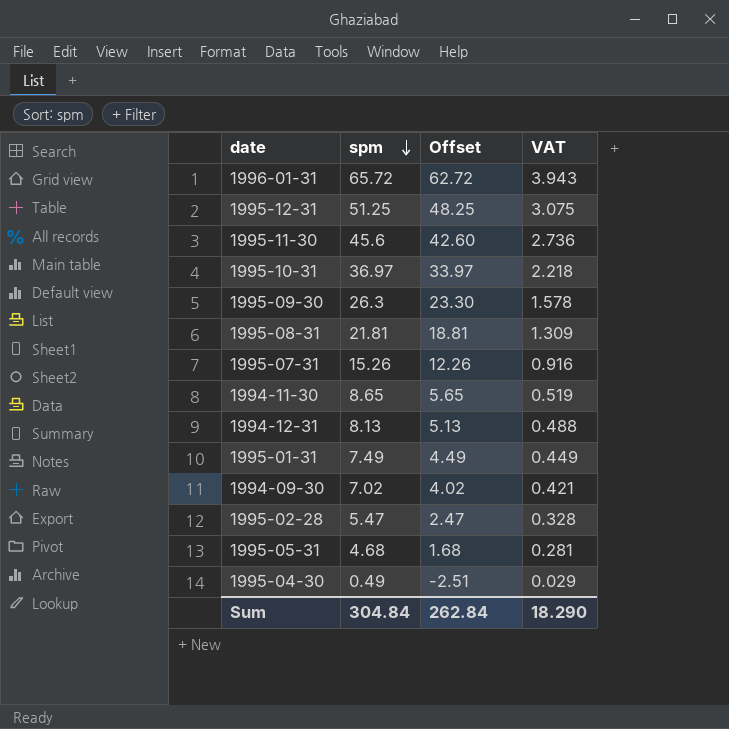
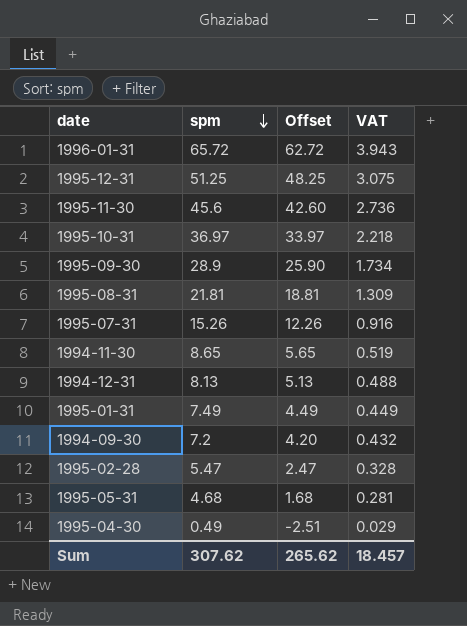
1995-09-30 | spm: 26.3 -> 28.9
1995-09-30 | Offset: 23.30 -> 25.90
1995-09-30 | VAT: 1.578 -> 1.734
1994-09-30 | spm: 7.02 -> 7.2
1994-09-30 | Offset: 4.02 -> 4.20
1994-09-30 | VAT: 0.421 -> 0.432
Sum | spm: 304.84 -> 307.62
Sum | Offset: 262.84 -> 265.62
Sum | VAT: 18.290 -> 18.457

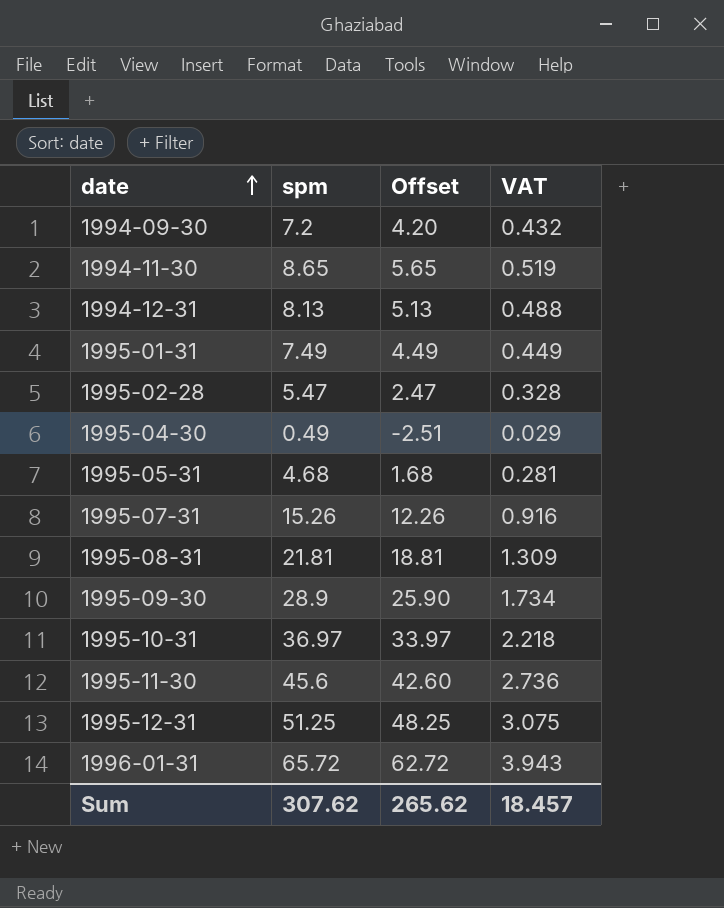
row order: spm descending -> date ascending

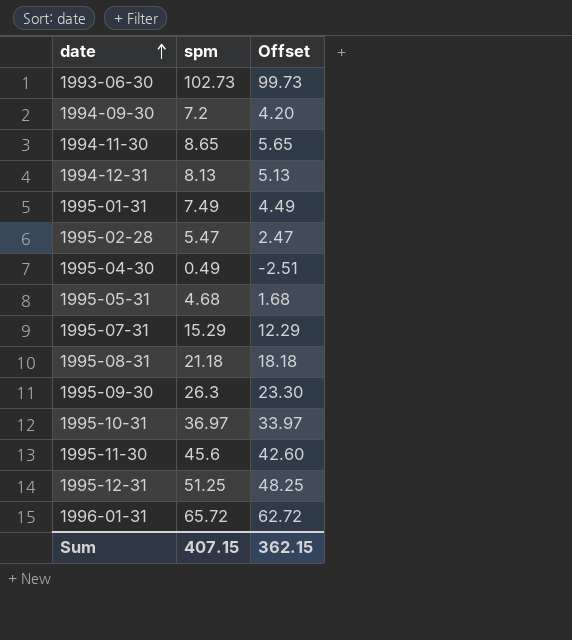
column VAT | formula: [spm] * 0.06 -> none
row 1993-06-30: none -> 102.73 | 99.73
1995-07-31 | spm: 15.26 -> 15.29
1995-07-31 | Offset: 12.26 -> 12.29
1995-08-31 | spm: 21.81 -> 21.18
1995-08-31 | Offset: 18.81 -> 18.18
1995-09-30 | spm: 28.9 -> 26.3
1995-09-30 | Offset: 25.90 -> 23.30
Sum | spm: 307.62 -> 407.15
Sum | Offset: 265.62 -> 362.15

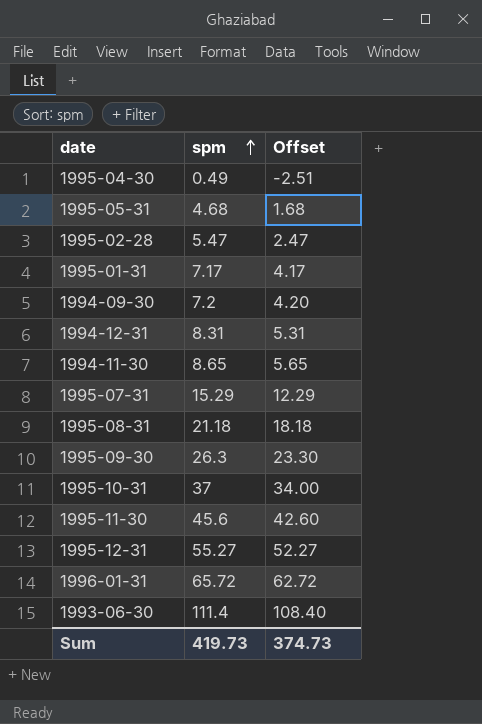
row order: date ascending -> spm ascending
1995-01-31 | spm: 7.49 -> 7.17
1995-01-31 | Offset: 4.49 -> 4.17
1994-12-31 | spm: 8.13 -> 8.31
1994-12-31 | Offset: 5.13 -> 5.31
1995-10-31 | spm: 36.97 -> 37
1995-10-31 | Offset: 33.97 -> 34.00
1995-12-31 | spm: 51.25 -> 55.27
1995-12-31 | Offset: 48.25 -> 52.27
1993-06-30 | spm: 102.73 -> 111.4
1993-06-30 | Offset: 99.73 -> 108.40
Sum | spm: 407.15 -> 419.73
Sum | Offset: 362.15 -> 374.73

